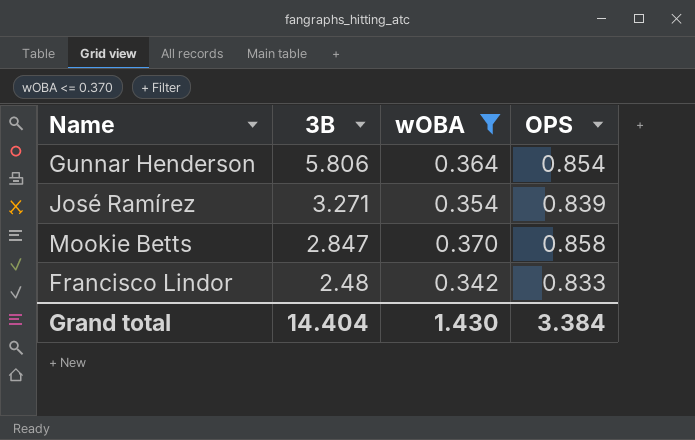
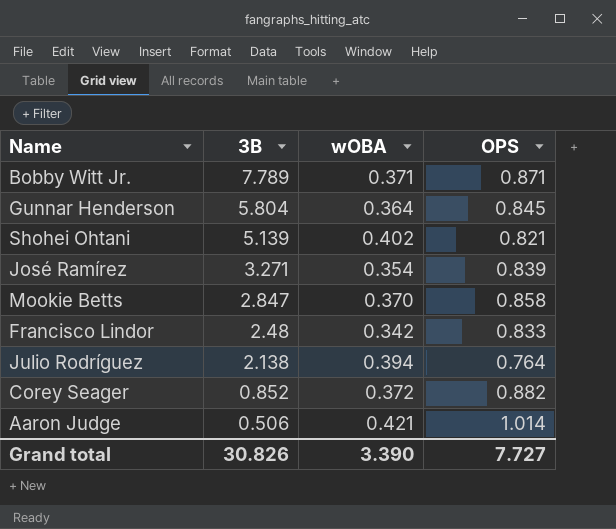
filter: wOBA <= 0.370 -> none
Gunnar Henderson | 3B: 5.806 -> 5.804
Gunnar Henderson | OPS: 0.854 -> 0.845
Grand total | 3B: 14.404 -> 30.826
Grand total | wOBA: 1.430 -> 3.390
Grand total | OPS: 3.384 -> 7.727

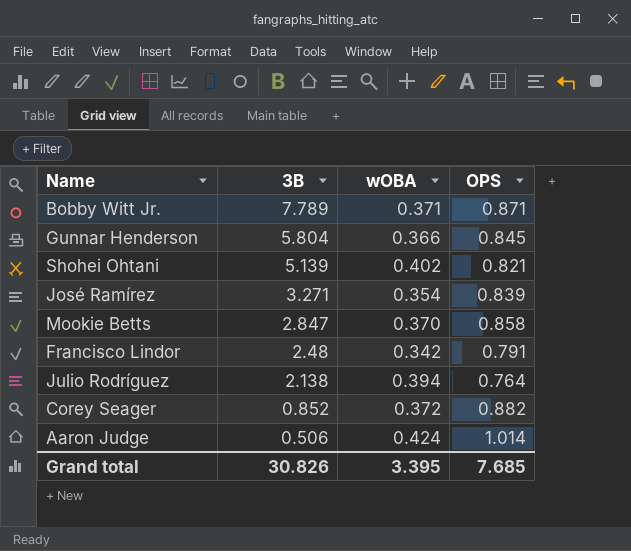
Gunnar Henderson | wOBA: 0.364 -> 0.366
Francisco Lindor | OPS: 0.833 -> 0.791
Aaron Judge | wOBA: 0.421 -> 0.424
Grand total | wOBA: 3.390 -> 3.395
Grand total | OPS: 7.727 -> 7.685

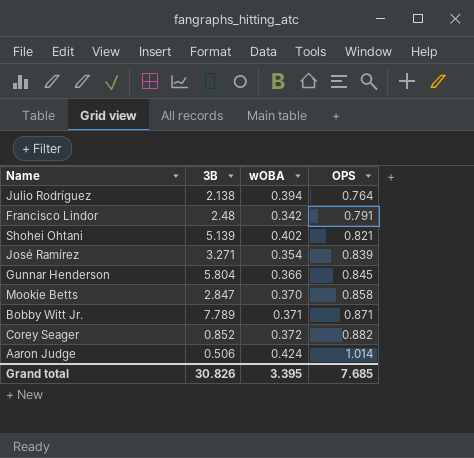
row order: 3B descending -> OPS ascending

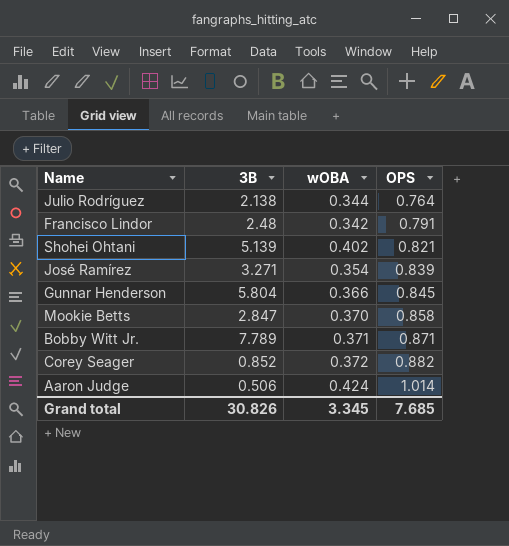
Julio Rodríguez | wOBA: 0.394 -> 0.344
Grand total | wOBA: 3.395 -> 3.345

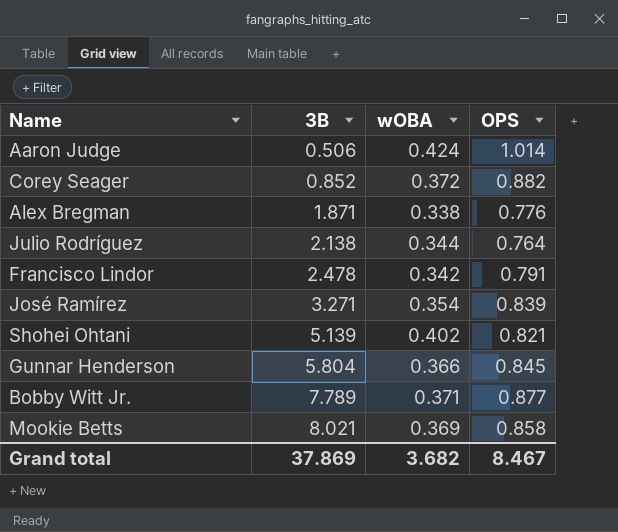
row order: OPS ascending -> 3B ascending
row Alex Bregman: none -> 1.871 | 0.338 | 0.776
Francisco Lindor | 3B: 2.48 -> 2.478
Bobby Witt Jr. | OPS: 0.871 -> 0.877
Mookie Betts | 3B: 2.847 -> 8.021
Mookie Betts | wOBA: 0.370 -> 0.369
Grand total | 3B: 30.826 -> 37.869
Grand total | wOBA: 3.345 -> 3.682
Grand total | OPS: 7.685 -> 8.467

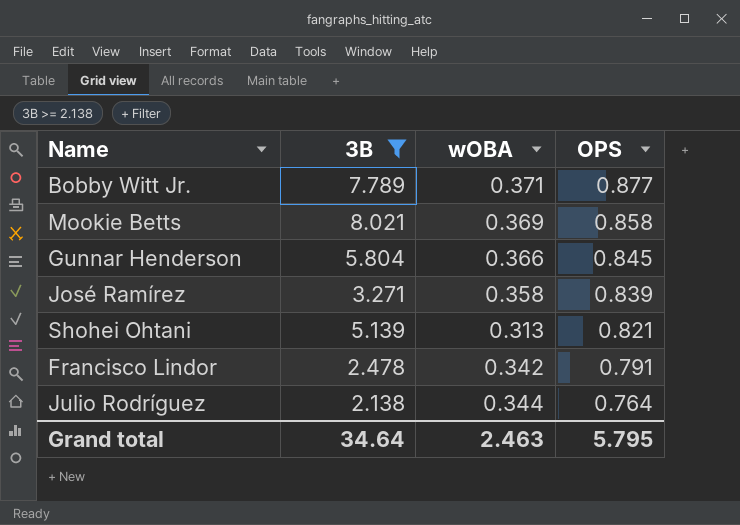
filter: none -> 3B >= 2.138
row order: 3B ascending -> OPS descending
José Ramírez | wOBA: 0.354 -> 0.358
Shohei Ohtani | wOBA: 0.402 -> 0.313
Grand total | 3B: 37.869 -> 34.64
Grand total | wOBA: 3.682 -> 2.463
Grand total | OPS: 8.467 -> 5.795

